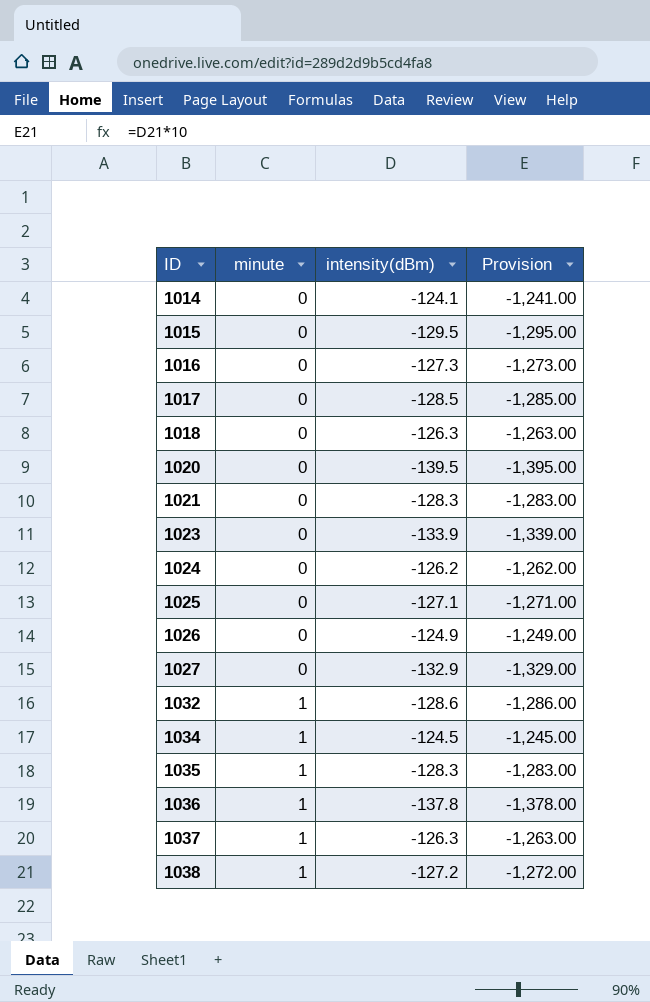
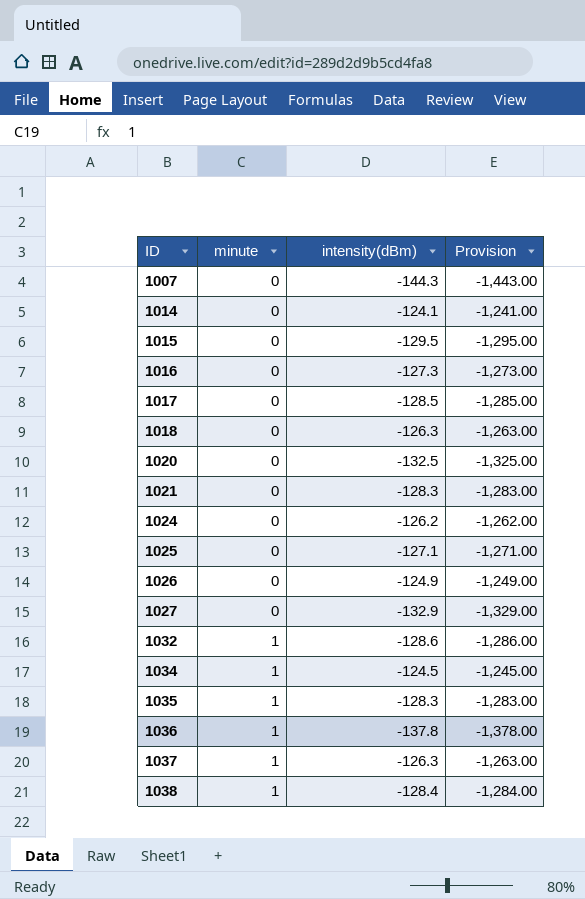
row 1023: 0 | -133.9 | -1,339.00 -> none
row 1007: none -> 0 | -144.3 | -1,443.00
1020 | intensity(dBm): -139.5 -> -132.5
1020 | Provision: -1,395.00 -> -1,325.00
1038 | intensity(dBm): -127.2 -> -128.4
1038 | Provision: -1,272.00 -> -1,284.00

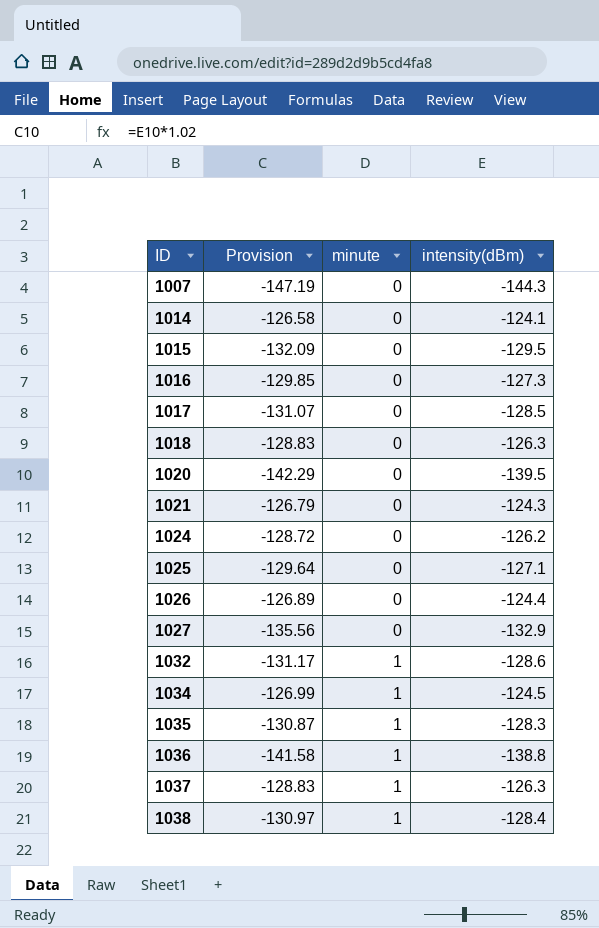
column Provision | formula: [intensity(dBm)] * 10 -> [intensity(dBm)] * 1.02
column Provision | position: 4 -> 2
1020 | intensity(dBm): -132.5 -> -139.5
1021 | intensity(dBm): -128.3 -> -124.3
1026 | intensity(dBm): -124.9 -> -124.4
1036 | intensity(dBm): -137.8 -> -138.8

